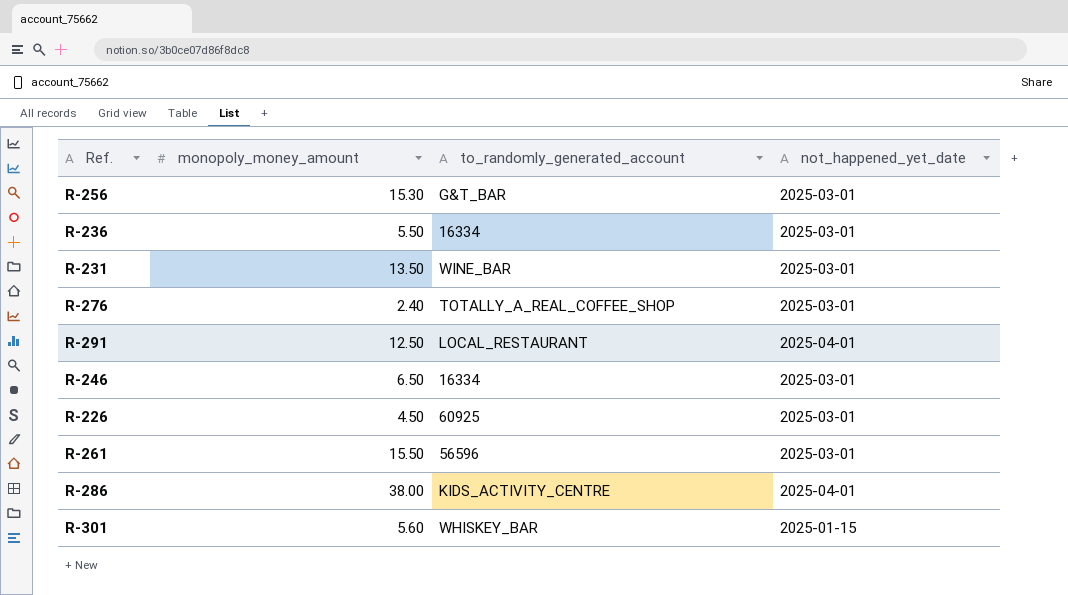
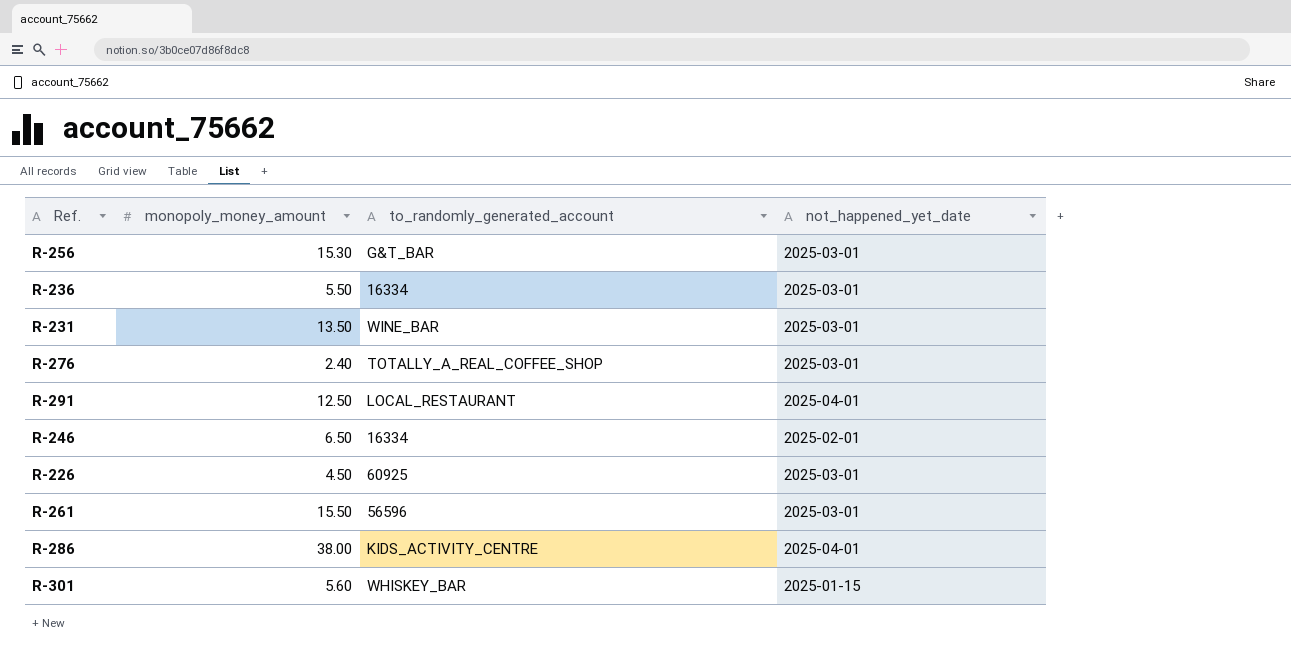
R-246 | not_happened_yet_date: 2025-03-01 -> 2025-02-01

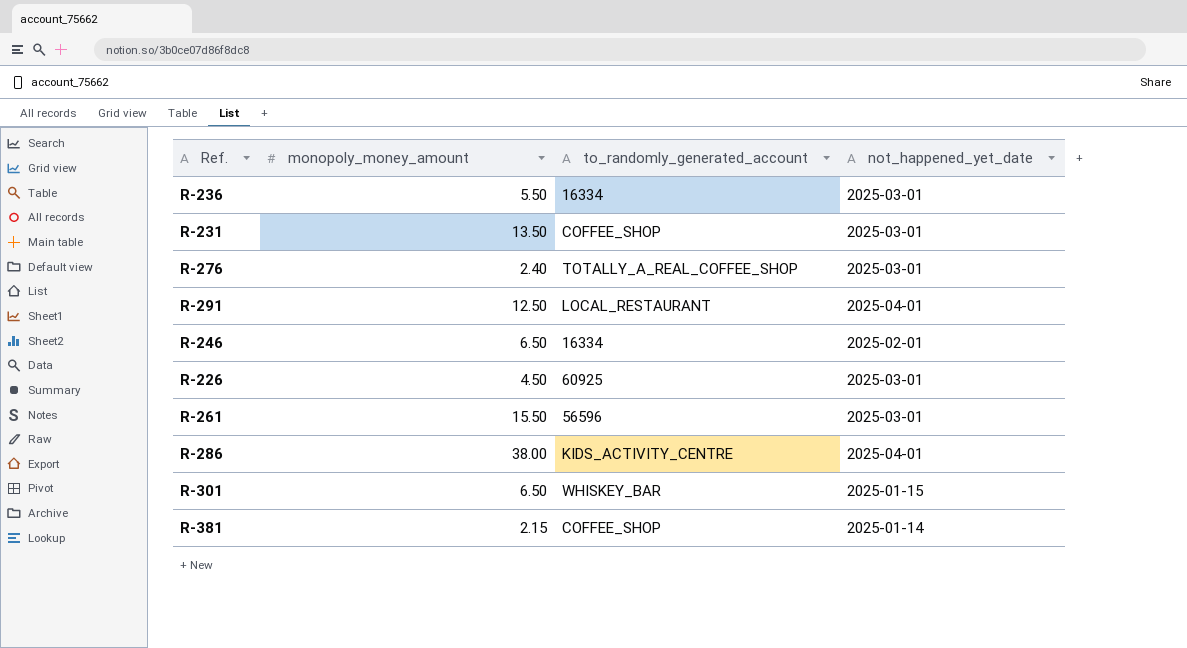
row R-256: 15.30 | G&T_BAR | 2025-03-01 -> none
R-231 | to_randomly_generated_account: WINE_BAR -> COFFEE_SHOP
R-301 | monopoly_money_amount: 5.60 -> 6.50
row R-381: none -> 2.15 | COFFEE_SHOP | 2025-01-14

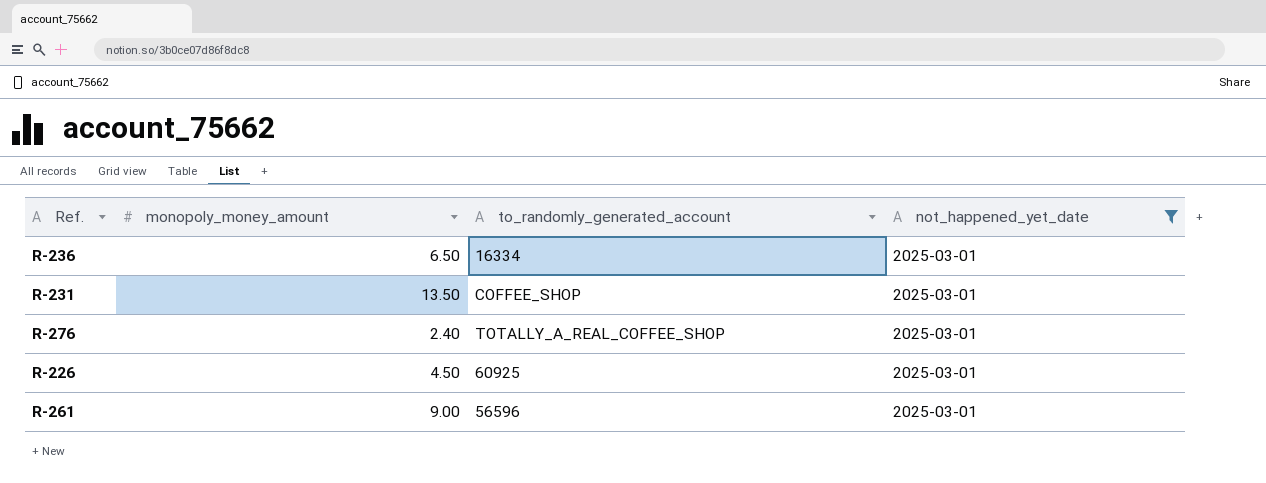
filter: none -> not_happened_yet_date = 2025-03-01
R-236 | monopoly_money_amount: 5.50 -> 6.50
R-261 | monopoly_money_amount: 15.50 -> 9.00

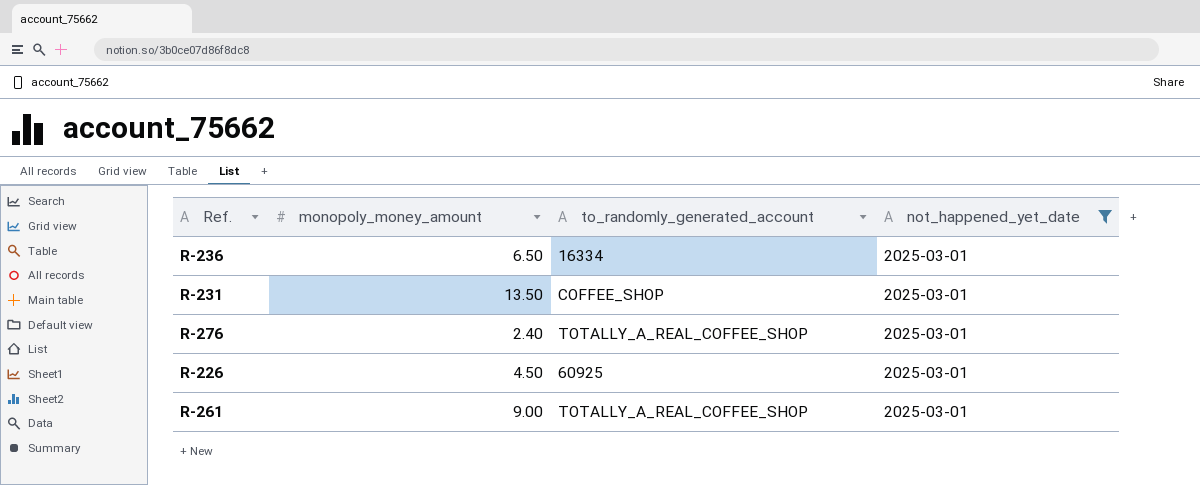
R-261 | to_randomly_generated_account: 56596 -> TOTALLY_A_REAL_COFFEE_SHOP

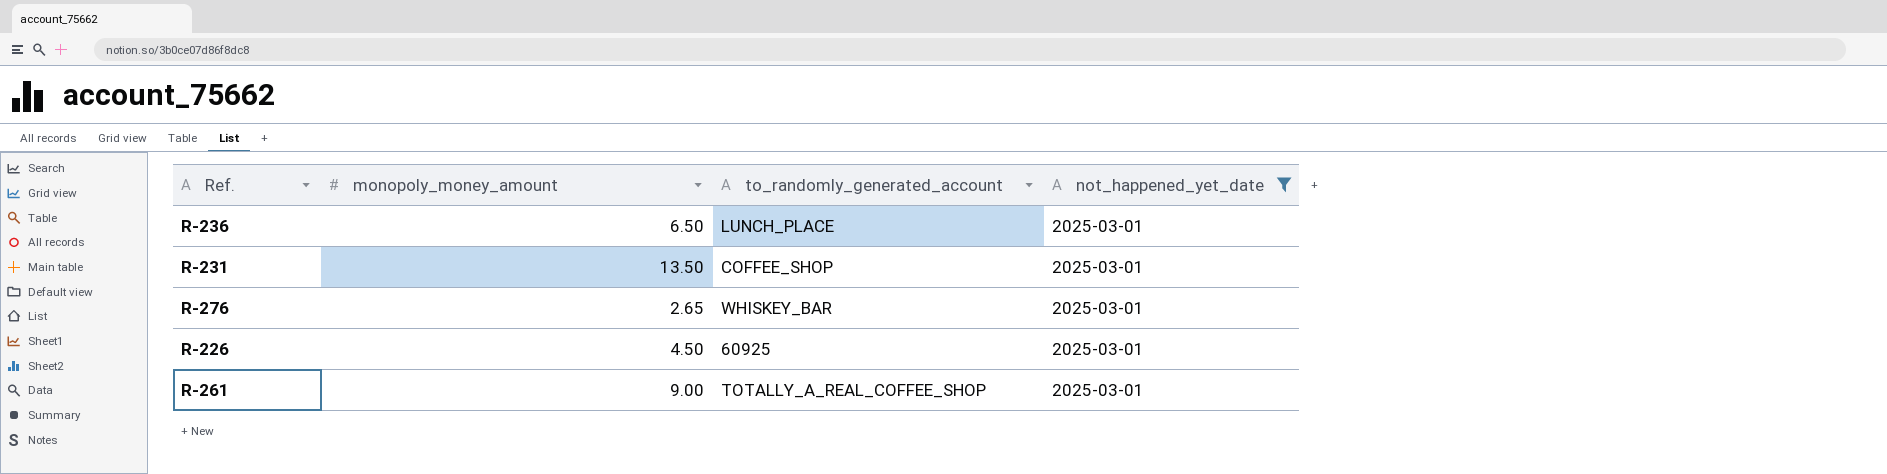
R-236 | to_randomly_generated_account: 16334 -> LUNCH_PLACE
R-276 | monopoly_money_amount: 2.40 -> 2.65
R-276 | to_randomly_generated_account: TOTALLY_A_REAL_COFFEE_SHOP -> WHISKEY_BAR

